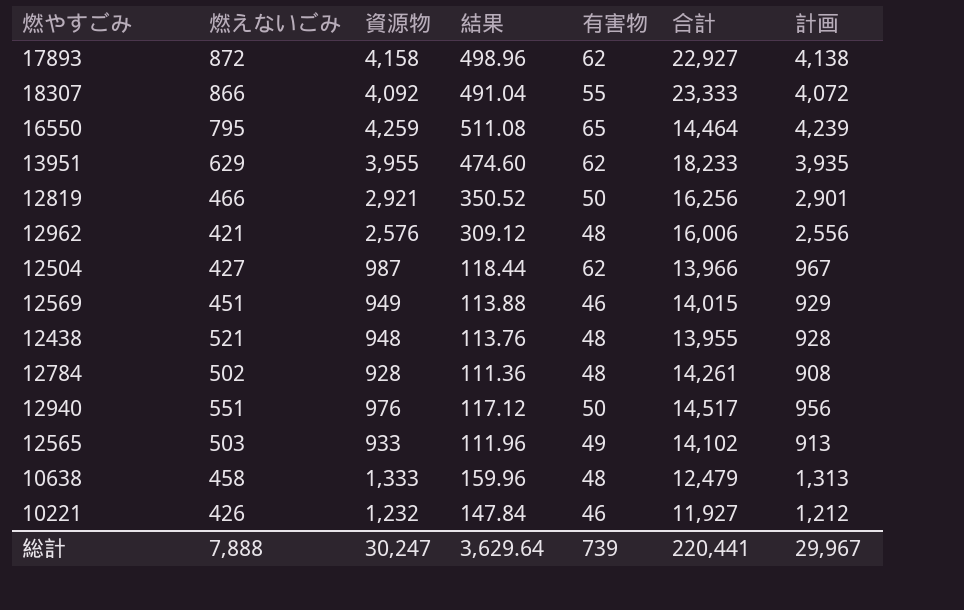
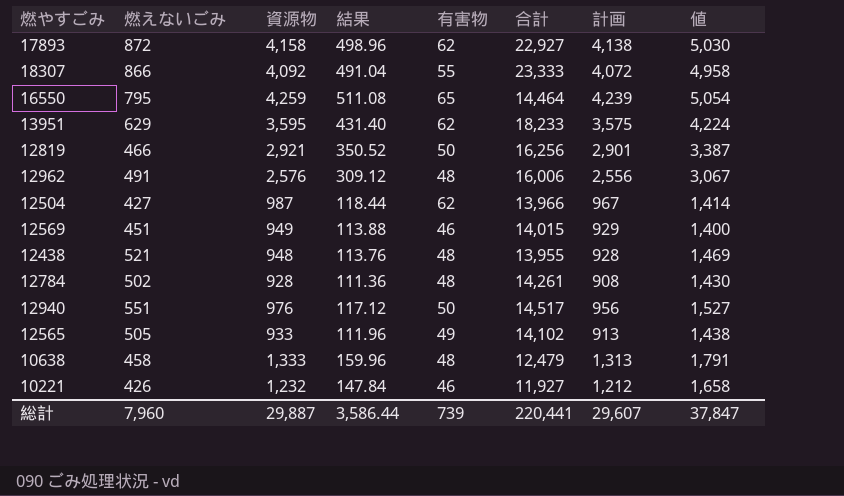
column 値 | formula: none -> [燃えないごみ] + [資源物]
13951 | 資源物: 3,955 -> 3,595
13951 | 結果: 474.60 -> 431.40
13951 | 計画: 3,935 -> 3,575
12962 | 燃えないごみ: 421 -> 491
12565 | 燃えないごみ: 503 -> 505
総計 | 燃えないごみ: 7,888 -> 7,960
総計 | 資源物: 30,247 -> 29,887
総計 | 結果: 3,629.64 -> 3,586.44
総計 | 計画: 29,967 -> 29,607

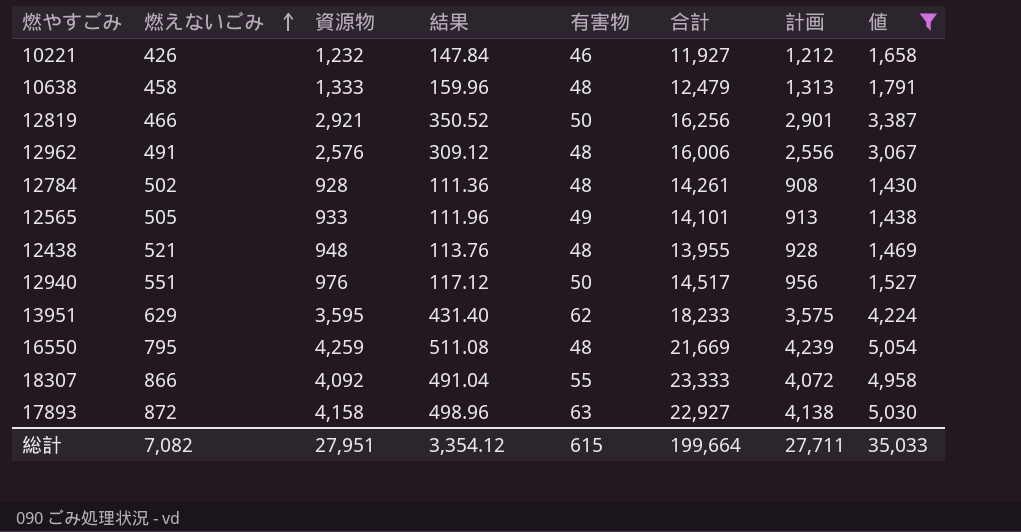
filter: none -> 値 >= 1,430
row order: none -> 燃えないごみ ascending
12565 | 合計: 14,102 -> 14,101
16550 | 有害物: 65 -> 48
16550 | 合計: 14,464 -> 21,669
17893 | 有害物: 62 -> 63
総計 | 燃えないごみ: 7,960 -> 7,082
総計 | 資源物: 29,887 -> 27,951
総計 | 結果: 3,586.44 -> 3,354.12
総計 | 有害物: 739 -> 615
総計 | 合計: 220,441 -> 199,664
総計 | 計画: 29,607 -> 27,711
総計 | 値: 37,847 -> 35,033

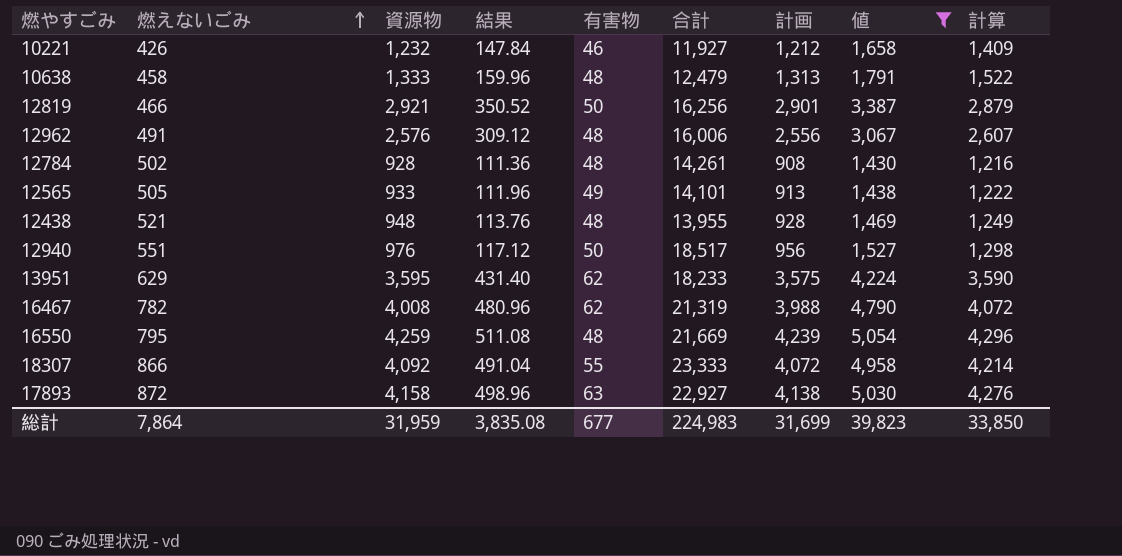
column 計算 | formula: none -> [値] * 0.85
12940 | 合計: 14,517 -> 18,517
row 16467: none -> 782 | 4,008 | 480.96 | 62 | 21,319 | 3,988 | 4,790 | 4,072
総計 | 燃えないごみ: 7,082 -> 7,864
総計 | 資源物: 27,951 -> 31,959
総計 | 結果: 3,354.12 -> 3,835.08
総計 | 有害物: 615 -> 677
総計 | 合計: 199,664 -> 224,983
総計 | 計画: 27,711 -> 31,699
総計 | 値: 35,033 -> 39,823

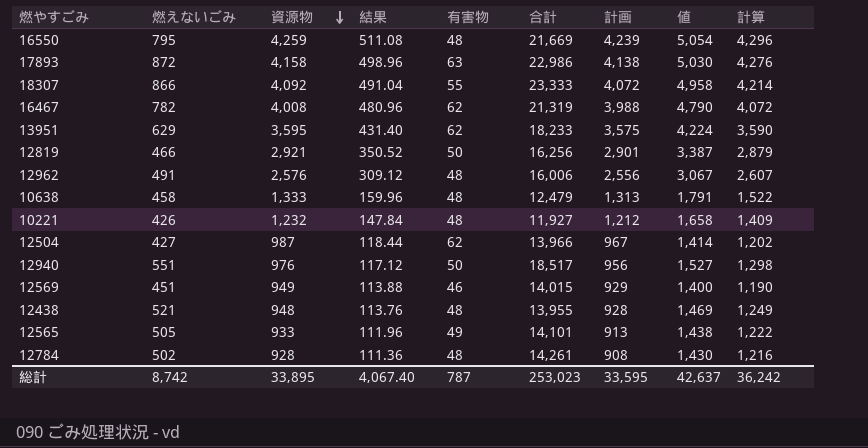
filter: 値 >= 1,430 -> none
row order: 燃えないごみ ascending -> 資源物 descending
17893 | 合計: 22,927 -> 22,986
10221 | 有害物: 46 -> 48
総計 | 燃えないごみ: 7,864 -> 8,742
総計 | 資源物: 31,959 -> 33,895
総計 | 結果: 3,835.08 -> 4,067.40
総計 | 有害物: 677 -> 787
総計 | 合計: 224,983 -> 253,023
総計 | 計画: 31,699 -> 33,595
総計 | 値: 39,823 -> 42,637
総計 | 計算: 33,850 -> 36,242

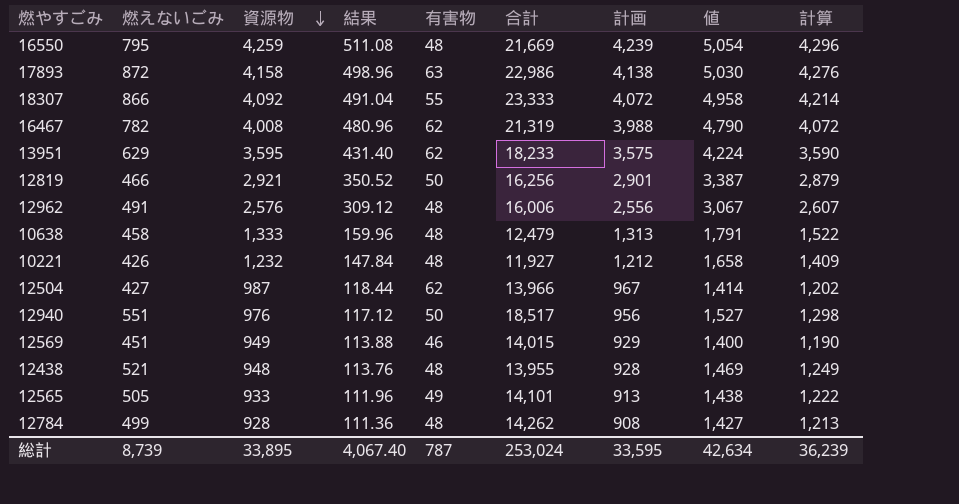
12784 | 燃えないごみ: 502 -> 499
12784 | 合計: 14,261 -> 14,262
12784 | 値: 1,430 -> 1,427
12784 | 計算: 1,216 -> 1,213
総計 | 燃えないごみ: 8,742 -> 8,739
総計 | 合計: 253,023 -> 253,024
総計 | 値: 42,637 -> 42,634
総計 | 計算: 36,242 -> 36,239

